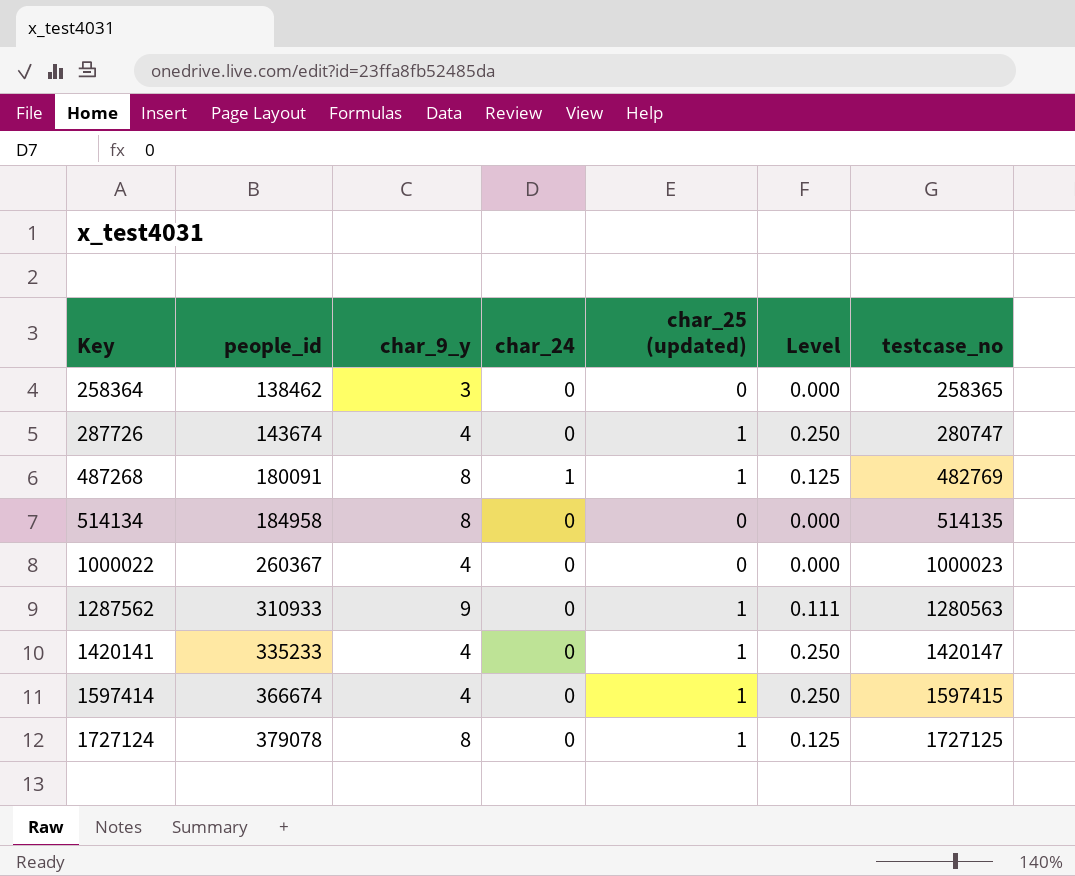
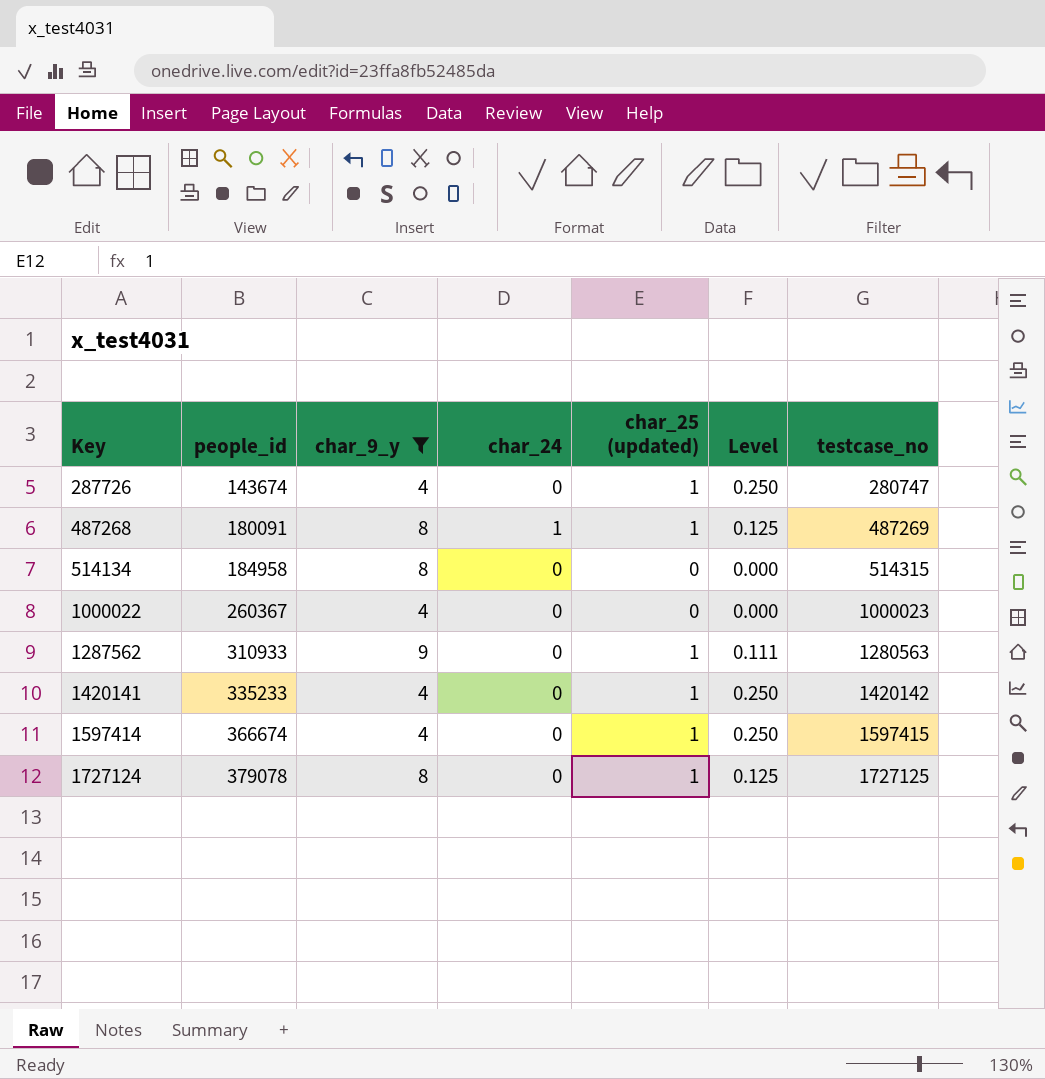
filter: none -> char_9_y != 3
487268 | testcase_no: 482769 -> 487269
514134 | testcase_no: 514135 -> 514315
1420141 | testcase_no: 1420147 -> 1420142

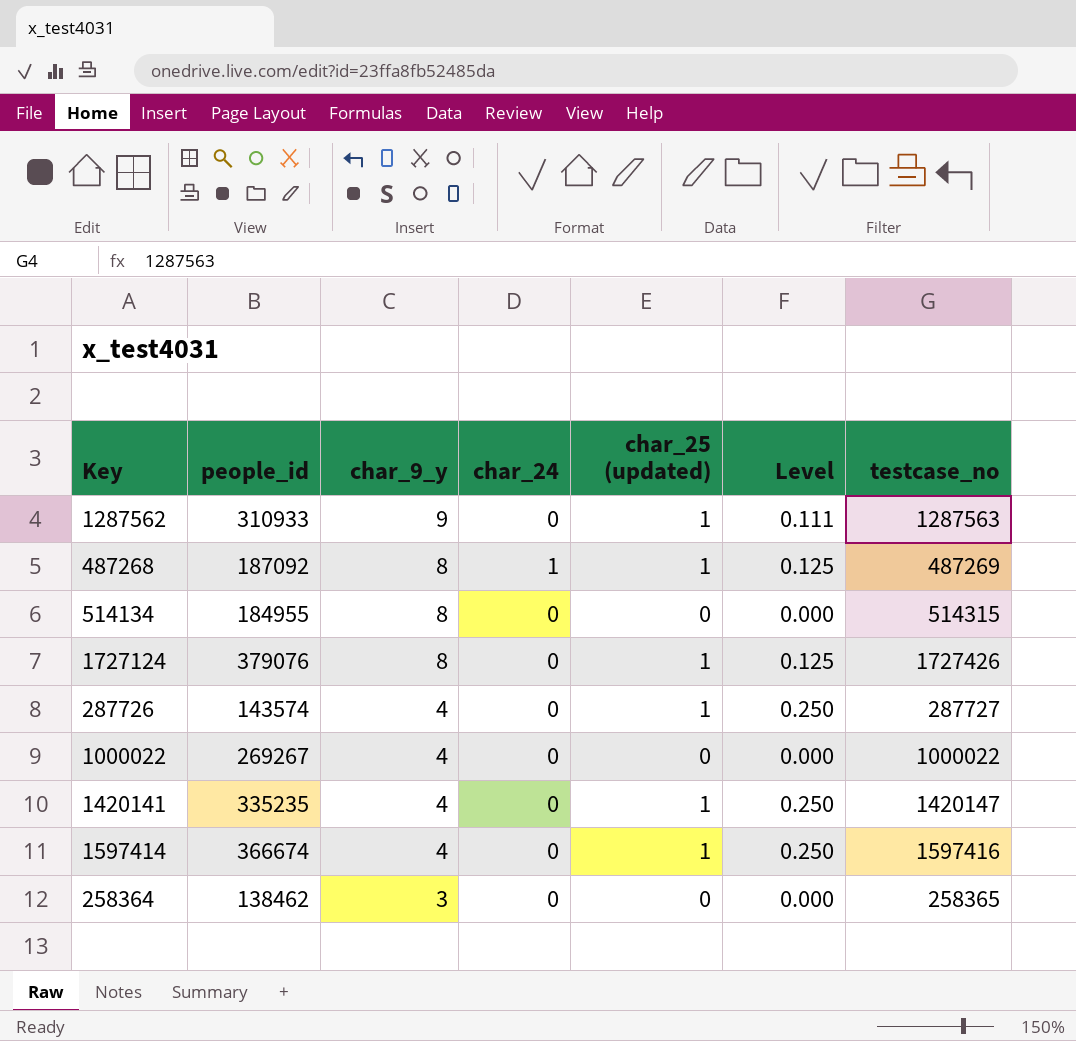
filter: char_9_y != 3 -> none
row order: Key ascending -> char_9_y descending
1287562 | testcase_no: 1280563 -> 1287563
487268 | people_id: 180091 -> 187092
514134 | people_id: 184958 -> 184955
1727124 | people_id: 379078 -> 379076
1727124 | testcase_no: 1727125 -> 1727426
287726 | people_id: 143674 -> 143574
287726 | testcase_no: 280747 -> 287727
1000022 | people_id: 260367 -> 269267
1000022 | testcase_no: 1000023 -> 1000022
1420141 | people_id: 335233 -> 335235
1420141 | testcase_no: 1420142 -> 1420147
1597414 | testcase_no: 1597415 -> 1597416

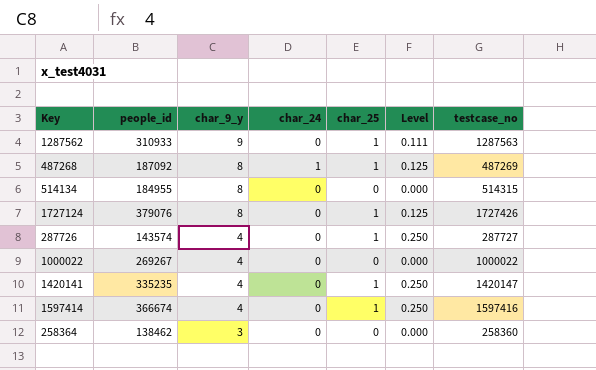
column name: char_25 (updated) -> char_25
258364 | testcase_no: 258365 -> 258360

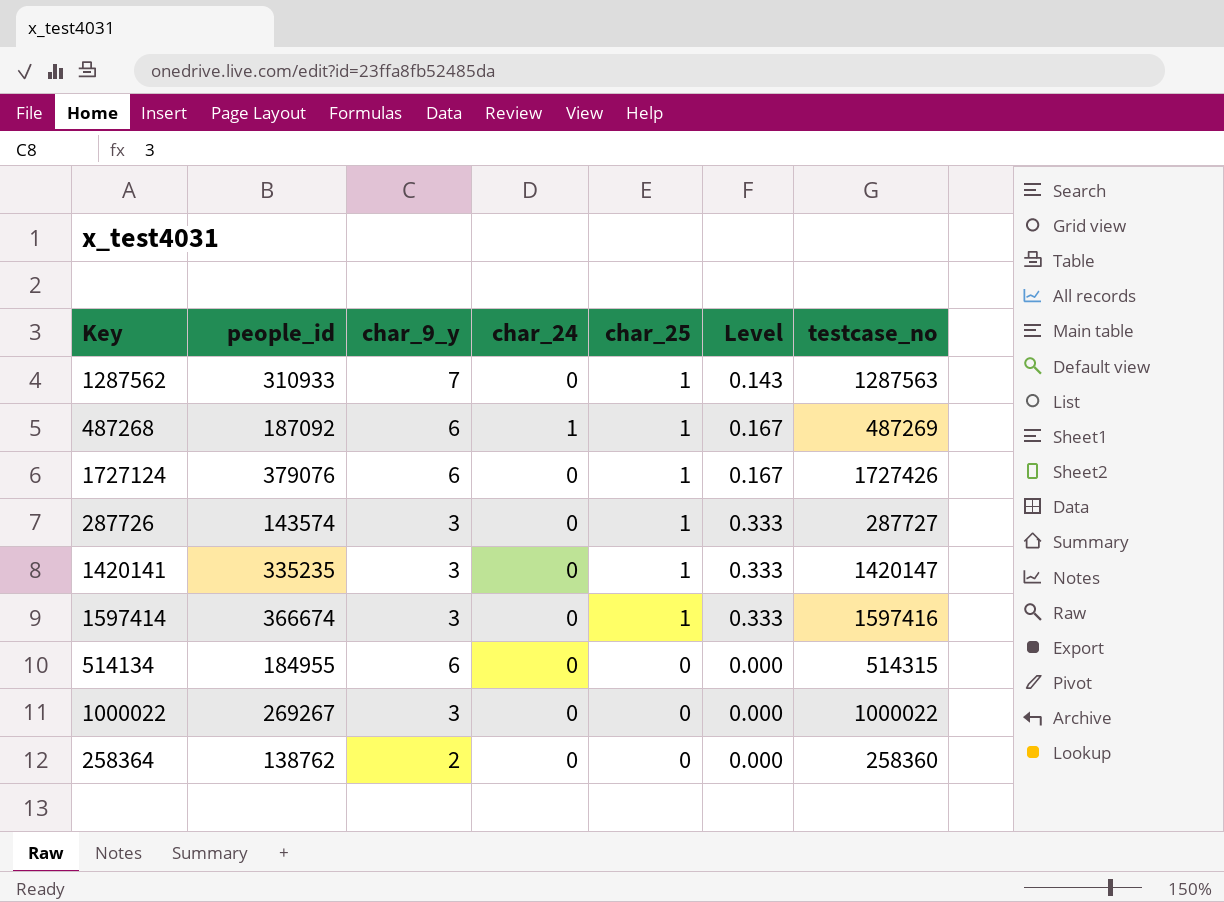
row order: char_9_y descending -> char_25 descending
1287562 | char_9_y: 9 -> 7
1287562 | Level: 0.111 -> 0.143
487268 | char_9_y: 8 -> 6
487268 | Level: 0.125 -> 0.167
1727124 | char_9_y: 8 -> 6
1727124 | Level: 0.125 -> 0.167
287726 | char_9_y: 4 -> 3
287726 | Level: 0.250 -> 0.333
1420141 | char_9_y: 4 -> 3
1420141 | Level: 0.250 -> 0.333
1597414 | char_9_y: 4 -> 3
1597414 | Level: 0.250 -> 0.333
514134 | char_9_y: 8 -> 6
1000022 | char_9_y: 4 -> 3
258364 | people_id: 138462 -> 138762
258364 | char_9_y: 3 -> 2

